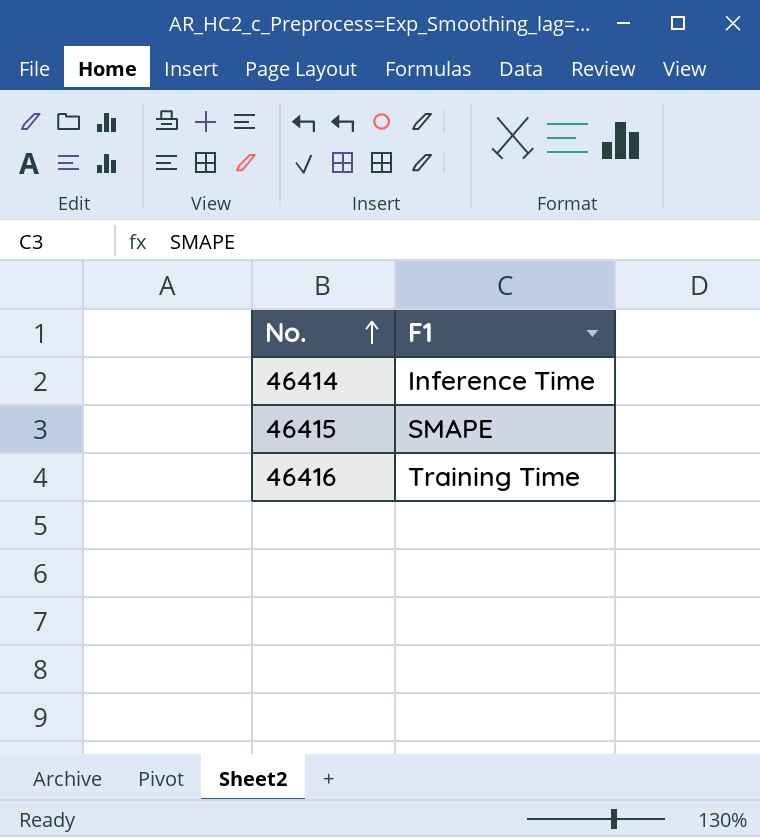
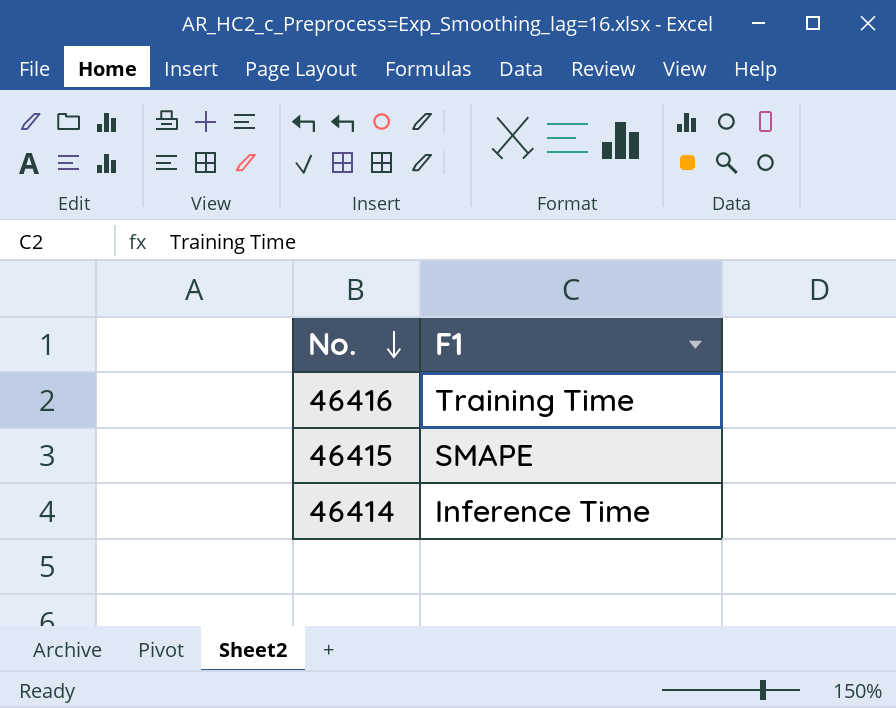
row order: No. ascending -> No. descending

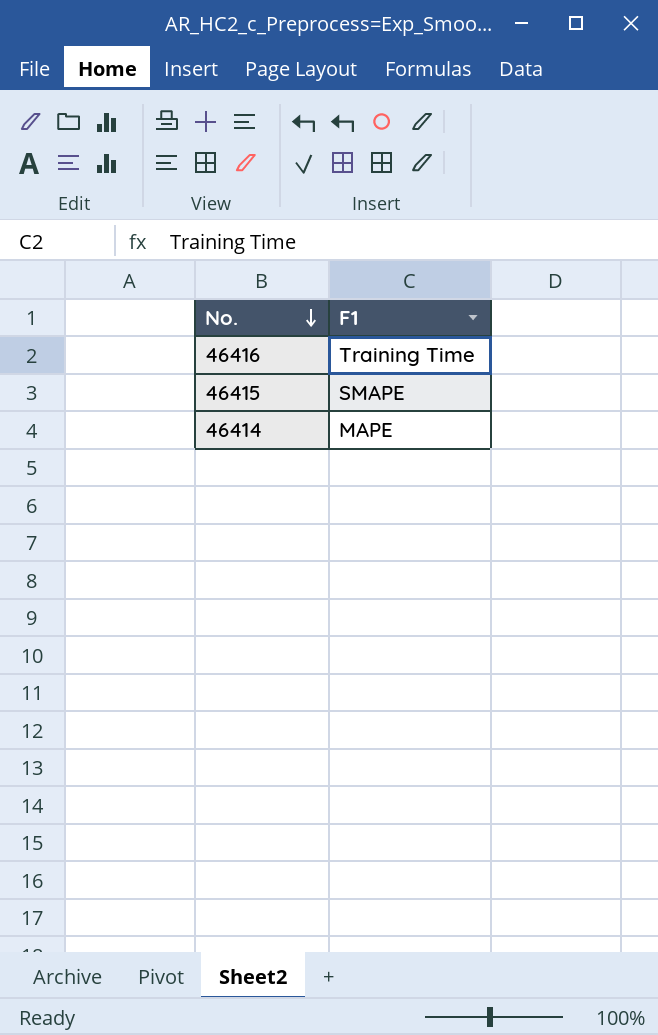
46414 | F1: Inference Time -> MAPE

